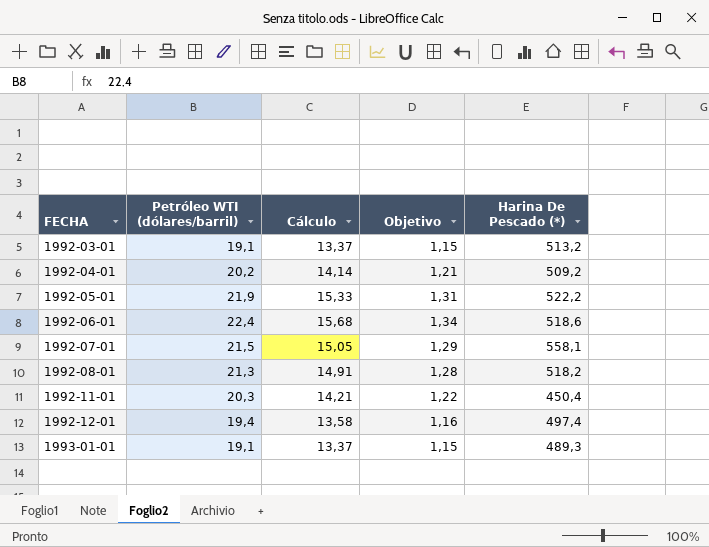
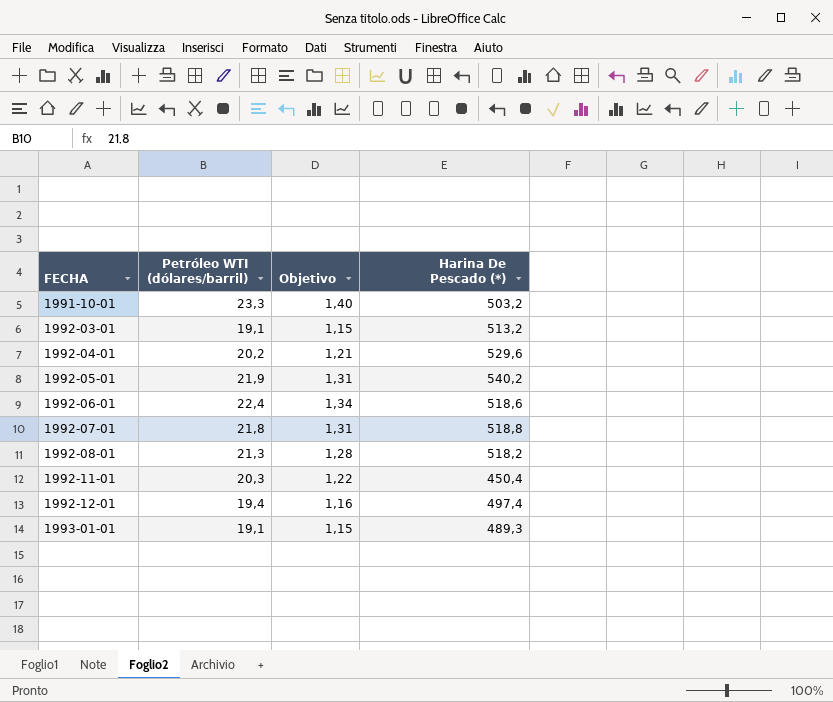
column Cálculo | formula: [Petróleo WTI (dólares/barril)] * 0,7 -> none
row 1991-10-01: none -> 23,3 | 1,40 | 503,2
1992-04-01 | Harina De Pescado (*): 509,2 -> 529,6
1992-05-01 | Harina De Pescado (*): 522,2 -> 540,2
1992-07-01 | Petróleo WTI (dólares/barril): 21,5 -> 21,8
1992-07-01 | Objetivo: 1,29 -> 1,31
1992-07-01 | Harina De Pescado (*): 558,1 -> 518,8

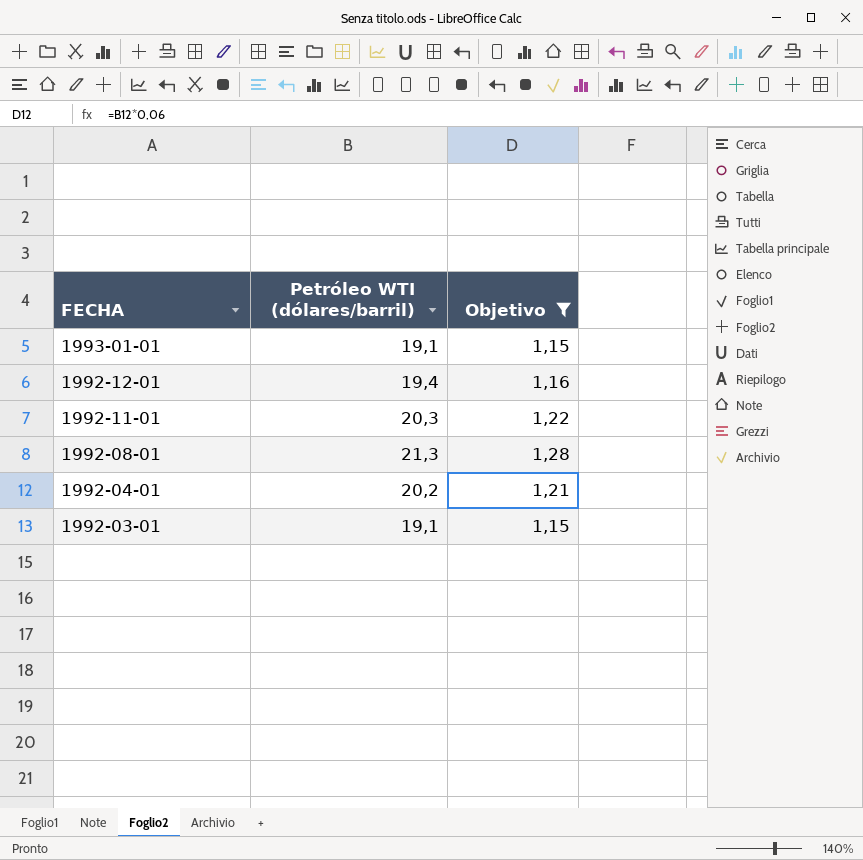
filter: none -> Objetivo <= 1,28
row order: FECHA ascending -> FECHA descending
column Harina De Pescado (*) | position: 4 -> none

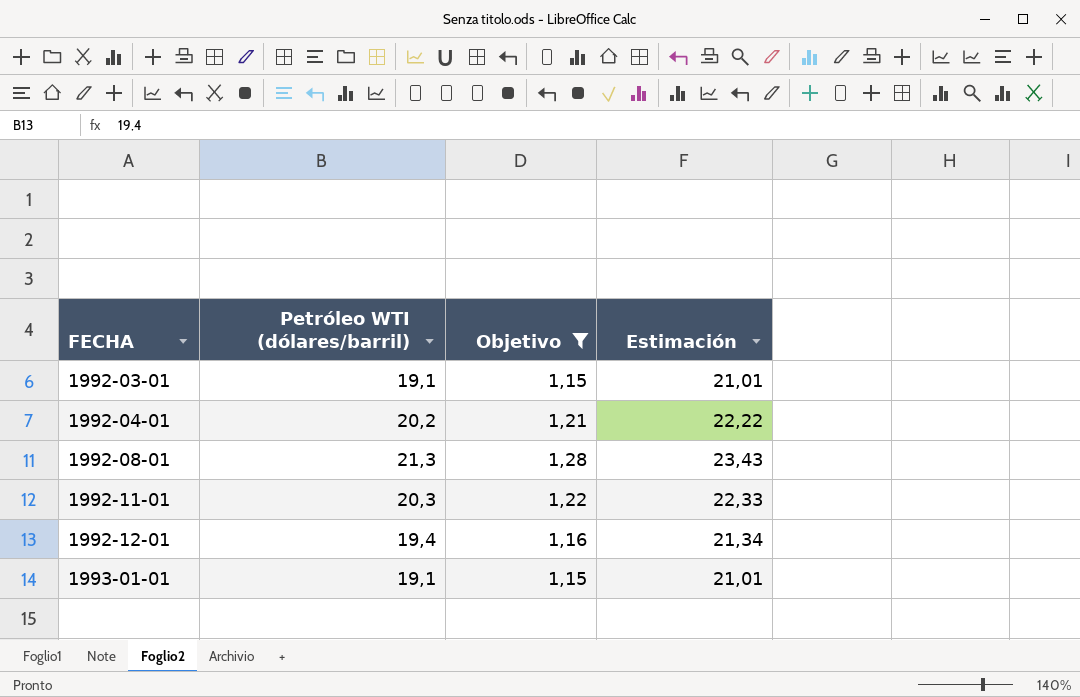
row order: FECHA descending -> FECHA ascending
column Estimación | formula: none -> [Petróleo WTI (dólares/barril)] * 1,1

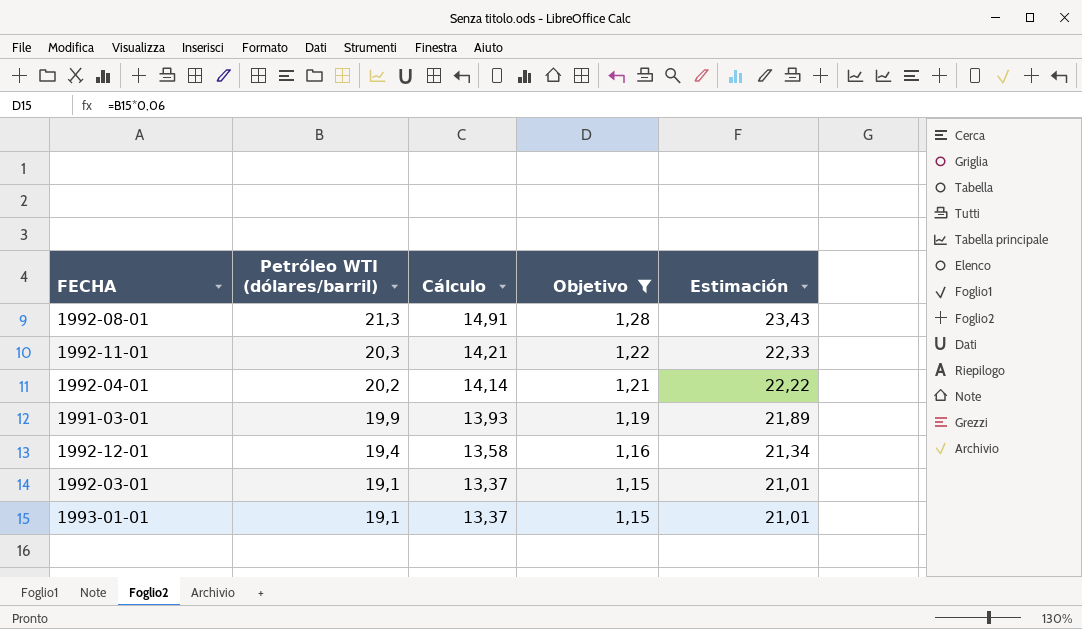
row order: FECHA ascending -> Petróleo WTI (dólares/barril) descending
column Cálculo | formula: none -> [Petróleo WTI (dólares/barril)] * 0,7
row 1991-03-01: none -> 19,9 | 13,93 | 1,19 | 21,89

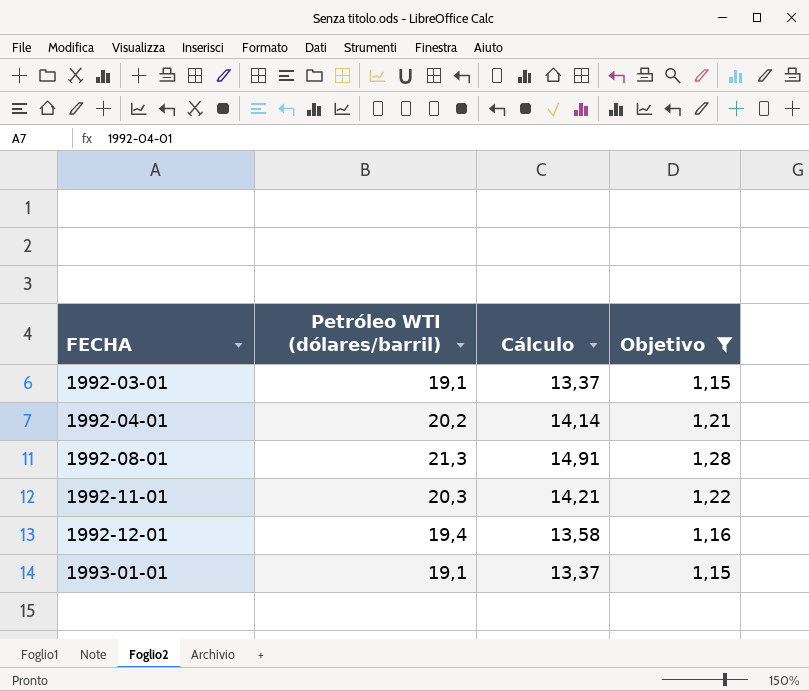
row order: Petróleo WTI (dólares/barril) descending -> FECHA ascending
column Estimación | formula: [Petróleo WTI (dólares/barril)] * 1,1 -> none
row 1991-03-01: 19,9 | 13,93 | 1,19 | 21,89 -> none

